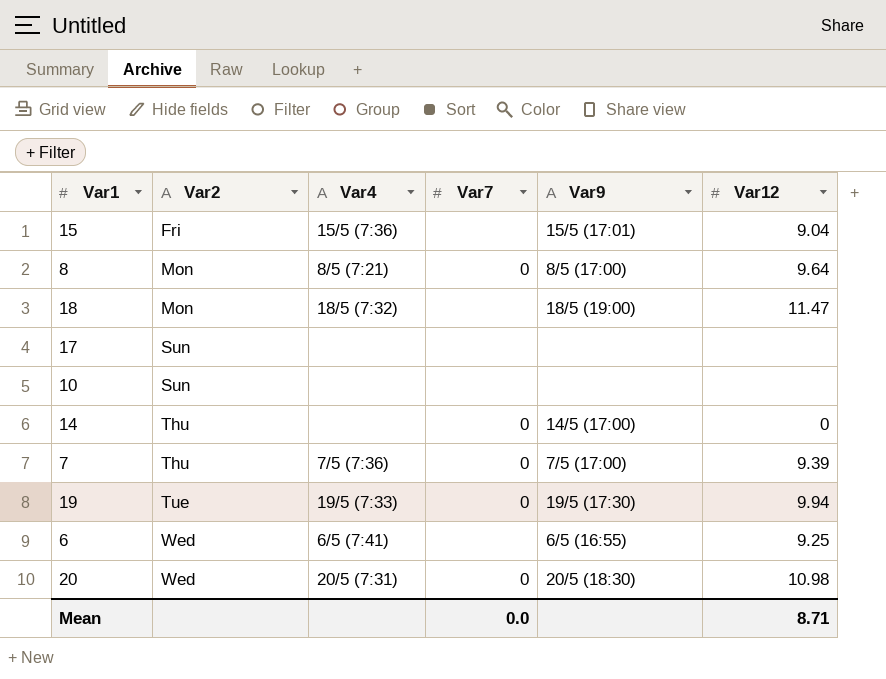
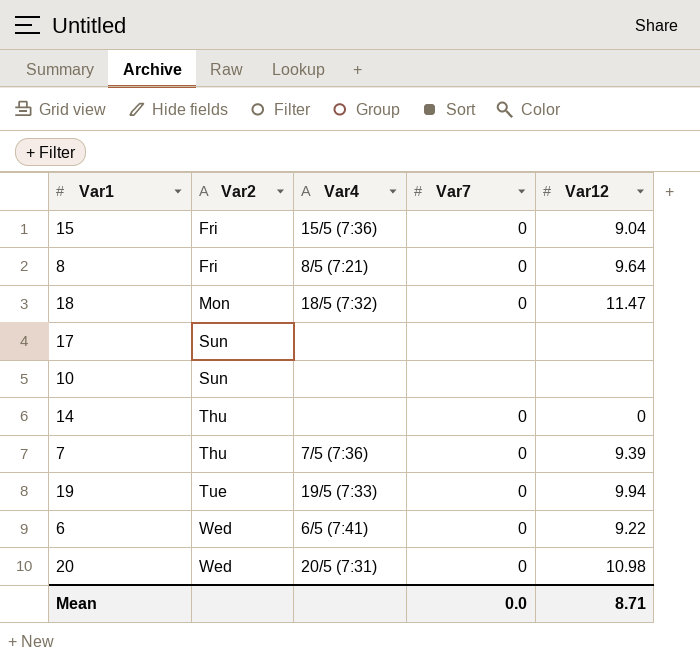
column Var9 | position: 5 -> none
15 | Var7: none -> 0
8 | Var2: Mon -> Fri
18 | Var7: none -> 0
6 | Var7: none -> 0
6 | Var12: 9.25 -> 9.22

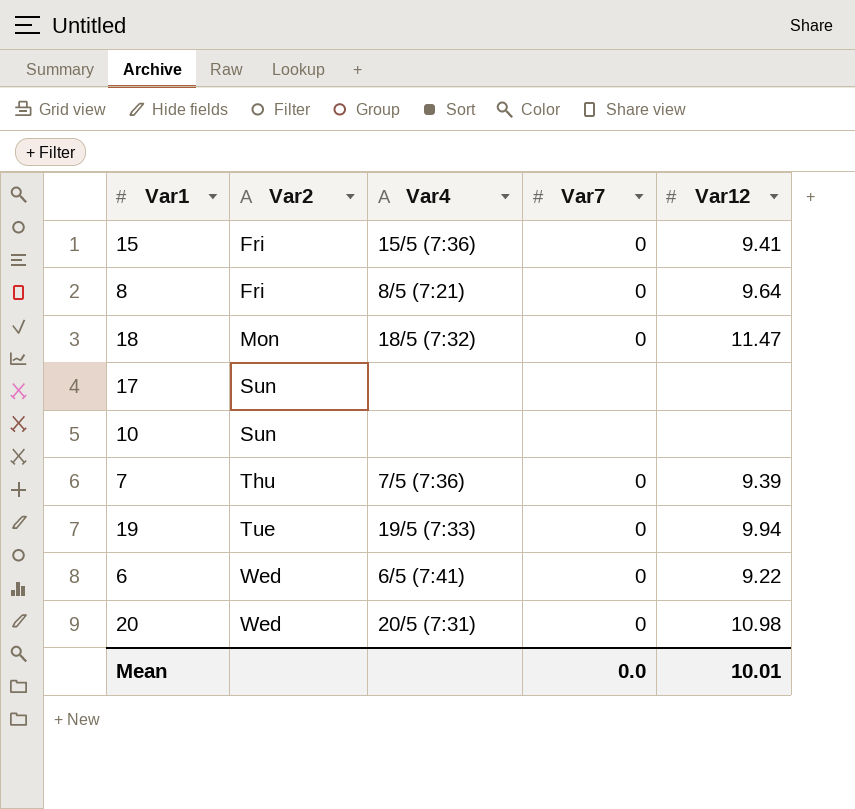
row 14: Thu | none | 0 | 0 -> none
15 | Var12: 9.04 -> 9.41
Mean | Var12: 8.71 -> 10.01

